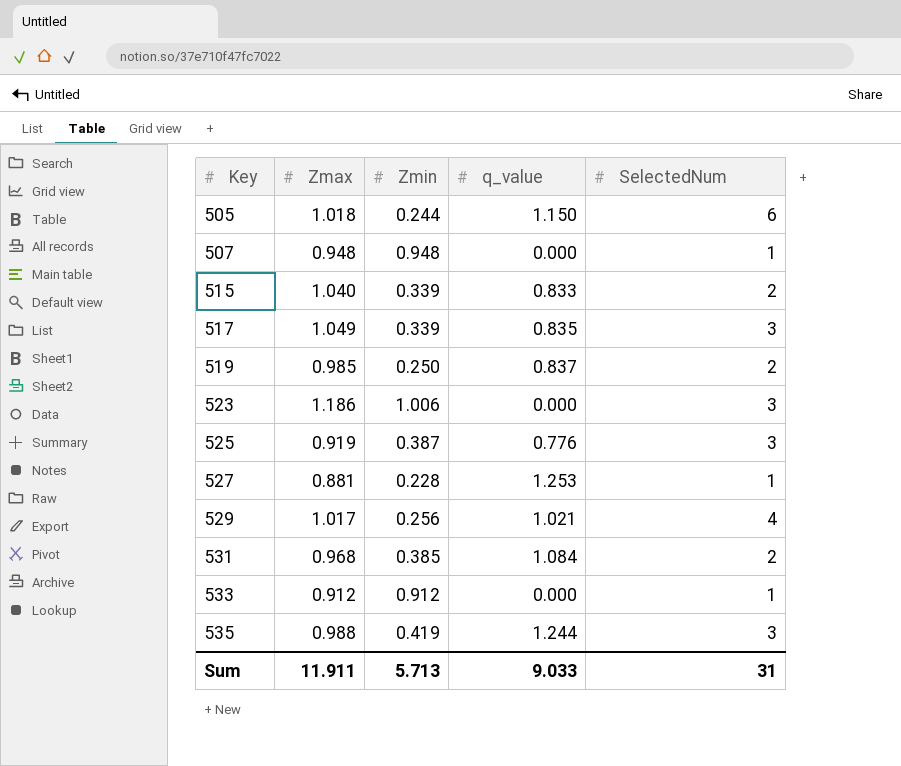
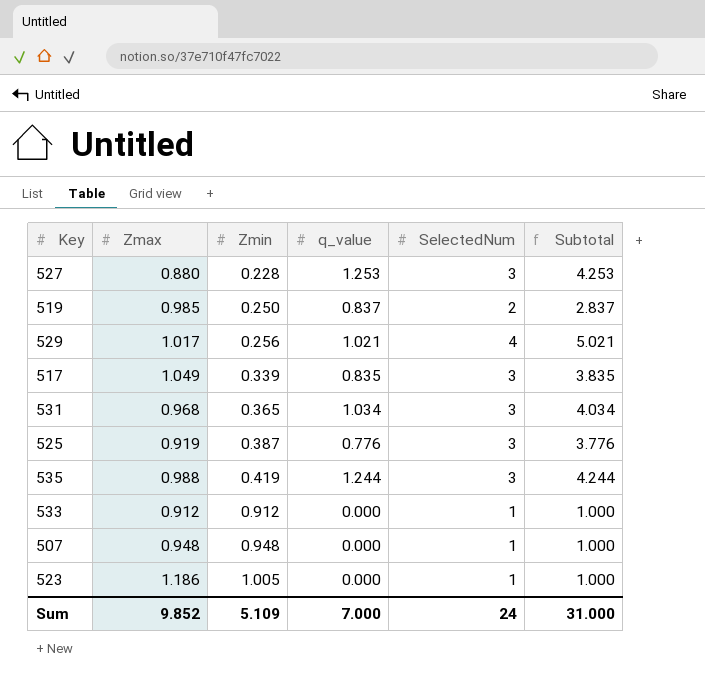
row order: Key ascending -> Zmin ascending
column Subtotal | formula: none -> [q_value] + [SelectedNum]
row 505: 1.018 | 0.244 | 1.150 | 6 -> none
row 515: 1.040 | 0.339 | 0.833 | 2 -> none
527 | Zmax: 0.881 -> 0.880
527 | SelectedNum: 1 -> 3
531 | Zmin: 0.385 -> 0.365
531 | q_value: 1.084 -> 1.034
531 | SelectedNum: 2 -> 3
523 | Zmin: 1.006 -> 1.005
523 | SelectedNum: 3 -> 1
Sum | Zmax: 11.911 -> 9.852
Sum | Zmin: 5.713 -> 5.109
Sum | q_value: 9.033 -> 7.000
Sum | SelectedNum: 31 -> 24

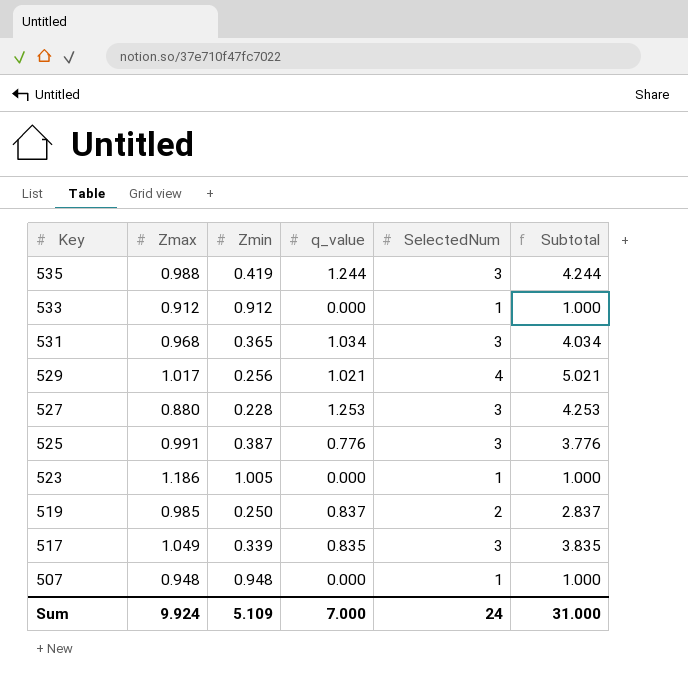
row order: Zmin ascending -> Key descending
525 | Zmax: 0.919 -> 0.991
Sum | Zmax: 9.852 -> 9.924

